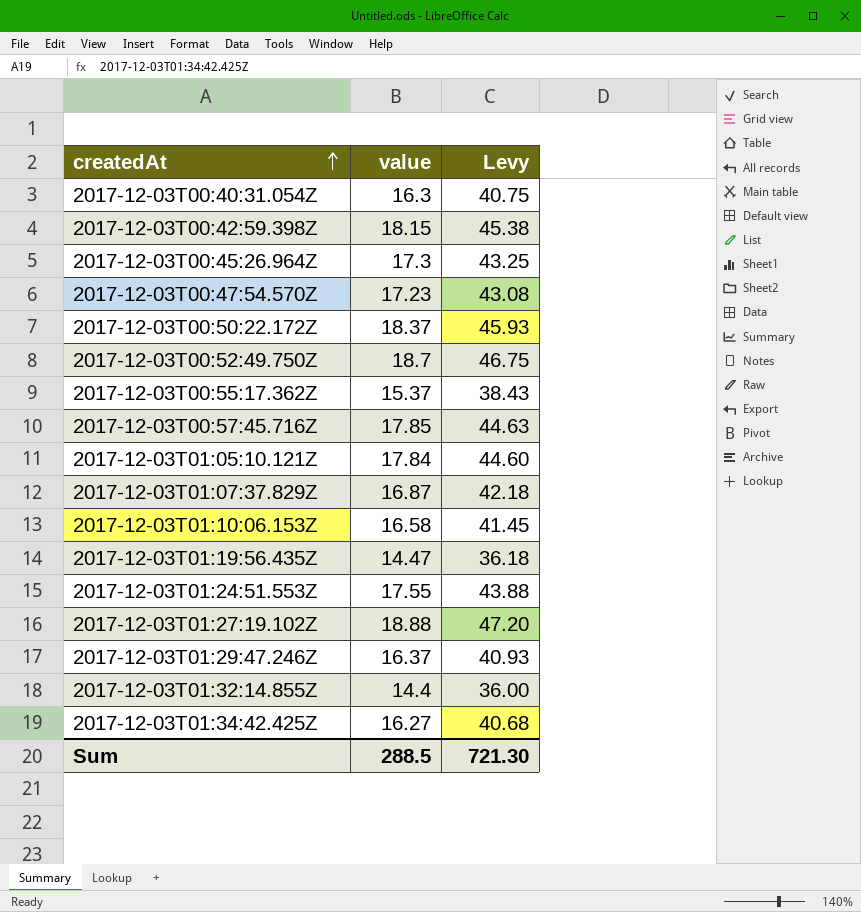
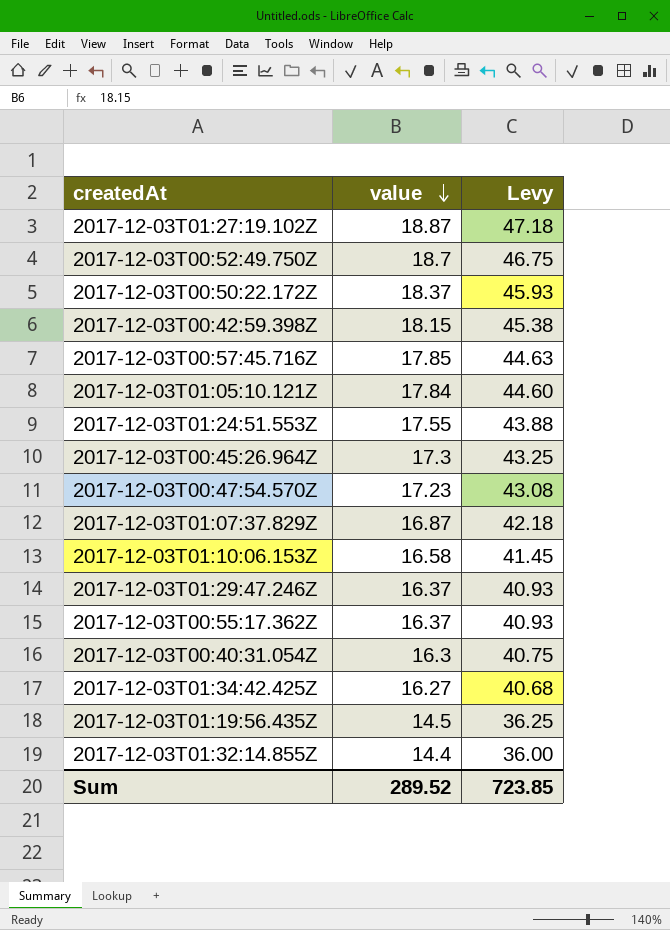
row order: createdAt ascending -> value descending
2017-12-03T01:27:19.102Z | value: 18.88 -> 18.87
2017-12-03T01:27:19.102Z | Levy: 47.20 -> 47.18
2017-12-03T00:55:17.362Z | value: 15.37 -> 16.37
2017-12-03T00:55:17.362Z | Levy: 38.43 -> 40.93
2017-12-03T01:19:56.435Z | value: 14.47 -> 14.5
2017-12-03T01:19:56.435Z | Levy: 36.18 -> 36.25
Sum | value: 288.5 -> 289.52
Sum | Levy: 721.30 -> 723.85

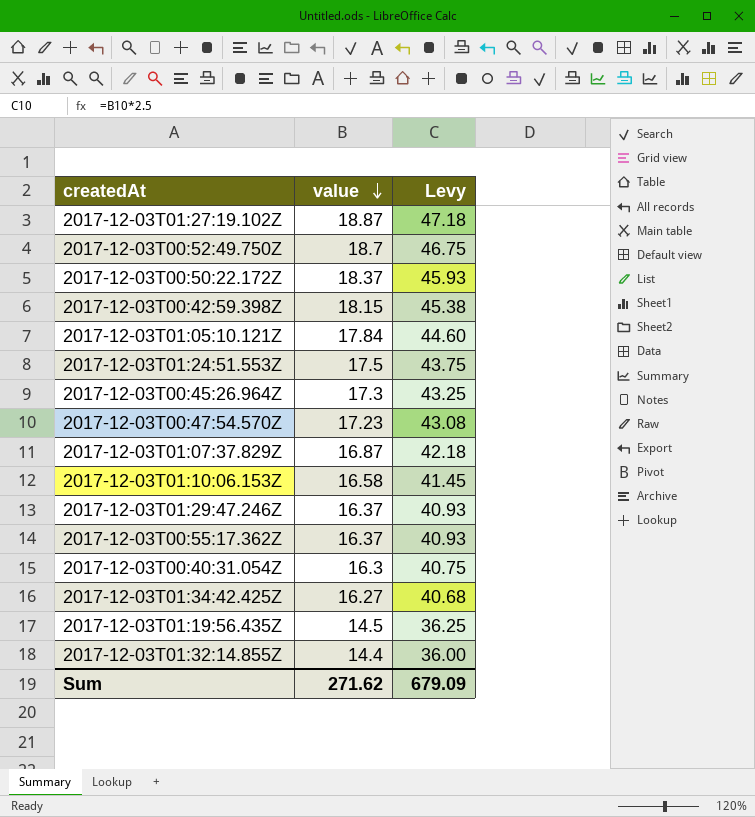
row 2017-12-03T00:57:45.716Z: 17.85 | 44.63 -> none
2017-12-03T01:24:51.553Z | value: 17.55 -> 17.5
2017-12-03T01:24:51.553Z | Levy: 43.88 -> 43.75
Sum | value: 289.52 -> 271.62
Sum | Levy: 723.85 -> 679.09

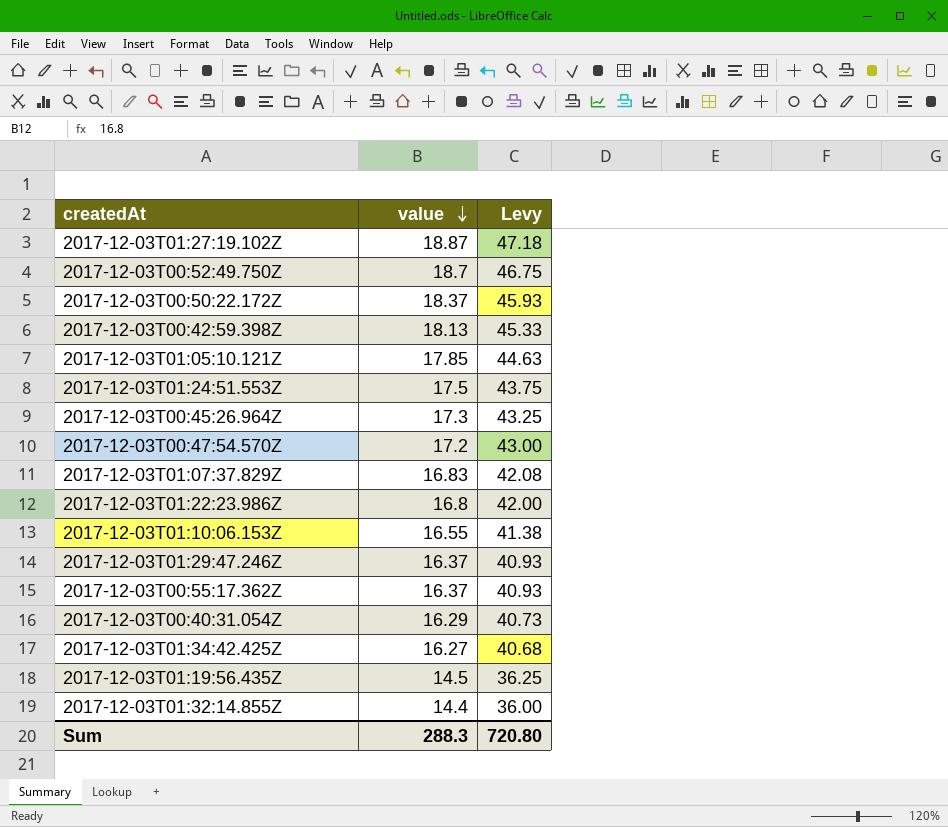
2017-12-03T00:42:59.398Z | value: 18.15 -> 18.13
2017-12-03T00:42:59.398Z | Levy: 45.38 -> 45.33
2017-12-03T01:05:10.121Z | value: 17.84 -> 17.85
2017-12-03T01:05:10.121Z | Levy: 44.60 -> 44.63
2017-12-03T00:47:54.570Z | value: 17.23 -> 17.2
2017-12-03T00:47:54.570Z | Levy: 43.08 -> 43.00
2017-12-03T01:07:37.829Z | value: 16.87 -> 16.83
2017-12-03T01:07:37.829Z | Levy: 42.18 -> 42.08
row 2017-12-03T01:22:23.986Z: none -> 16.8 | 42.00
2017-12-03T01:10:06.153Z | value: 16.58 -> 16.55
2017-12-03T01:10:06.153Z | Levy: 41.45 -> 41.38
2017-12-03T00:40:31.054Z | value: 16.3 -> 16.29
2017-12-03T00:40:31.054Z | Levy: 40.75 -> 40.73
Sum | value: 271.62 -> 288.3
Sum | Levy: 679.09 -> 720.80

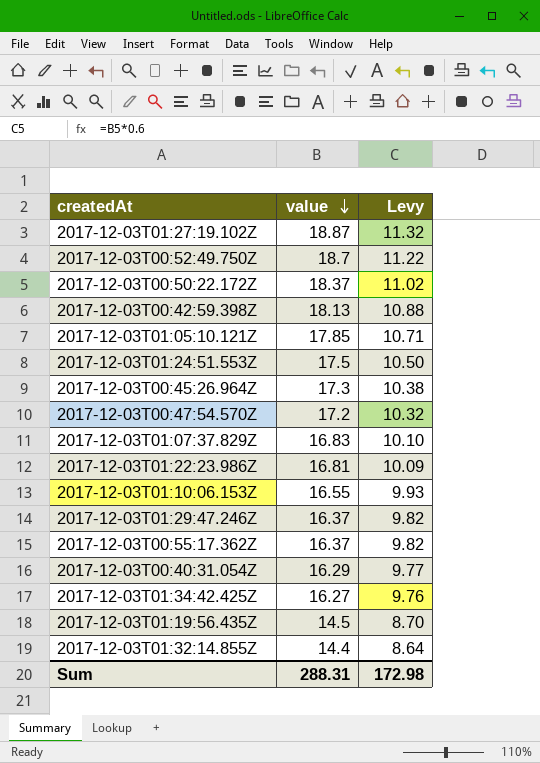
column Levy | formula: [value] * 2.5 -> [value] * 0.6
2017-12-03T01:22:23.986Z | value: 16.8 -> 16.81
Sum | value: 288.3 -> 288.31
Sum | Levy: 720.80 -> 172.98

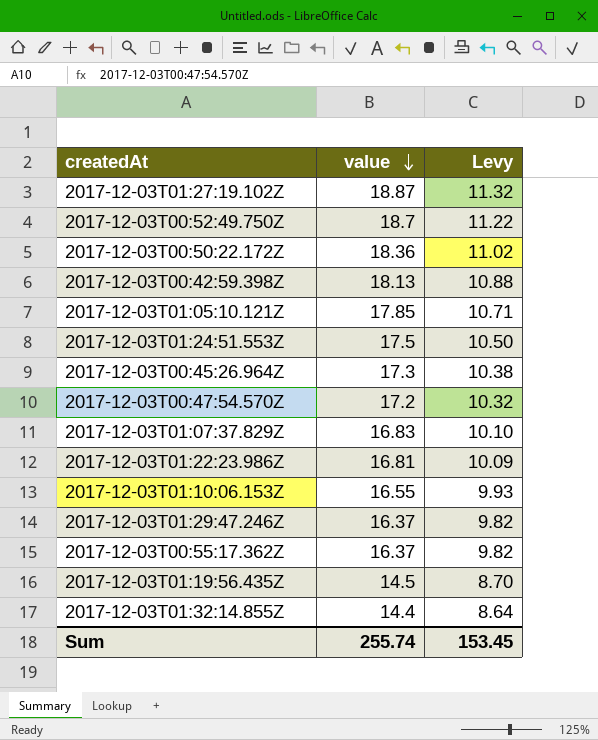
row 2017-12-03T00:40:31.054Z: 16.29 | 9.77 -> none
row 2017-12-03T01:34:42.425Z: 16.27 | 9.76 -> none
2017-12-03T00:50:22.172Z | value: 18.37 -> 18.36
Sum | value: 288.31 -> 255.74
Sum | Levy: 172.98 -> 153.45

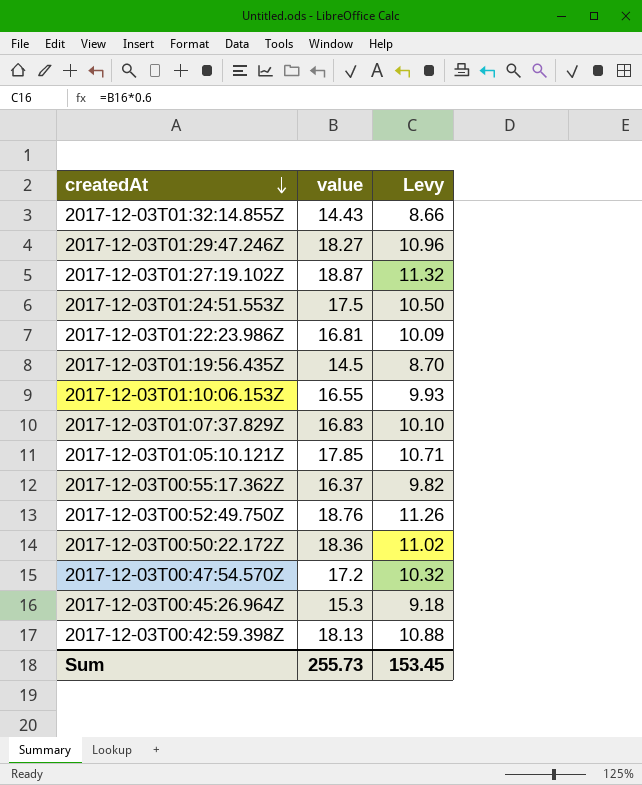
row order: value descending -> createdAt descending
2017-12-03T01:32:14.855Z | value: 14.4 -> 14.43
2017-12-03T01:32:14.855Z | Levy: 8.64 -> 8.66
2017-12-03T01:29:47.246Z | value: 16.37 -> 18.27
2017-12-03T01:29:47.246Z | Levy: 9.82 -> 10.96
2017-12-03T00:52:49.750Z | value: 18.7 -> 18.76
2017-12-03T00:52:49.750Z | Levy: 11.22 -> 11.26
2017-12-03T00:45:26.964Z | value: 17.3 -> 15.3
2017-12-03T00:45:26.964Z | Levy: 10.38 -> 9.18
Sum | value: 255.74 -> 255.73

